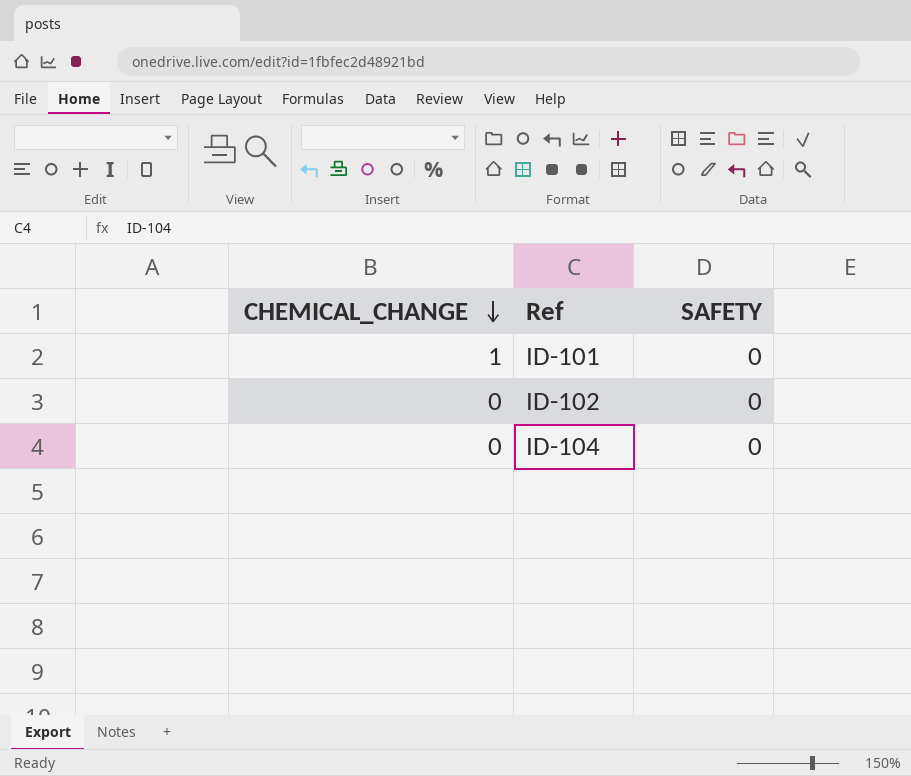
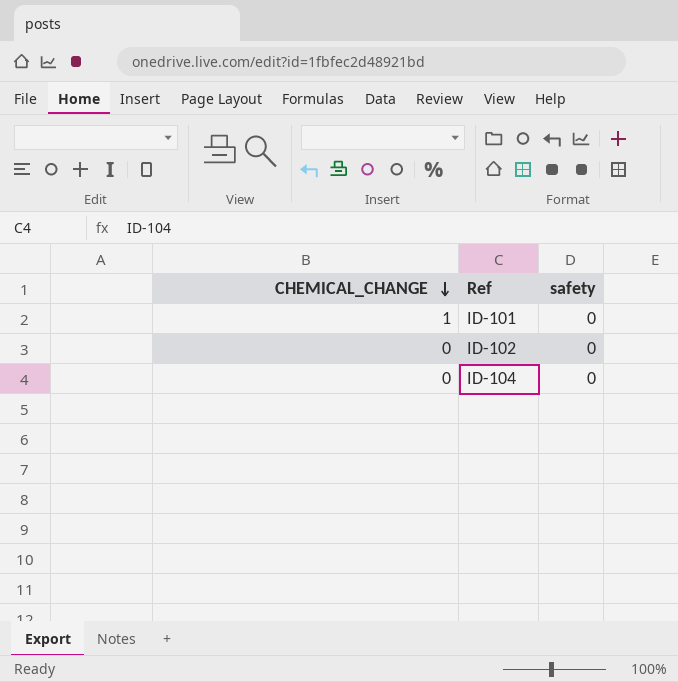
column name: SAFETY -> safety

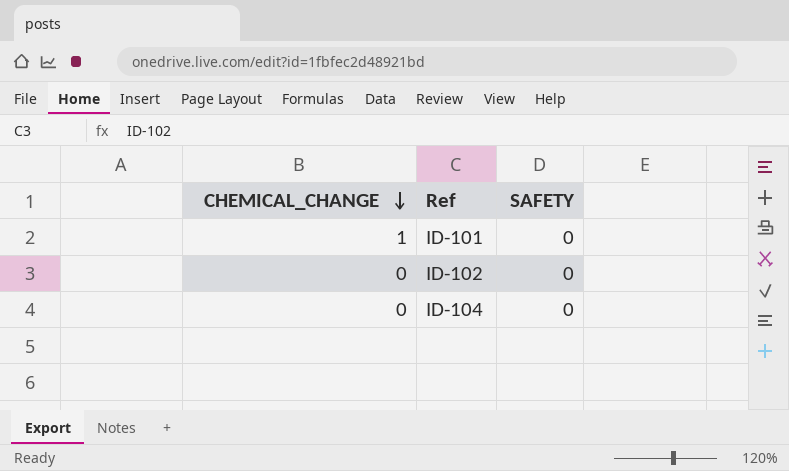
column name: safety -> SAFETY

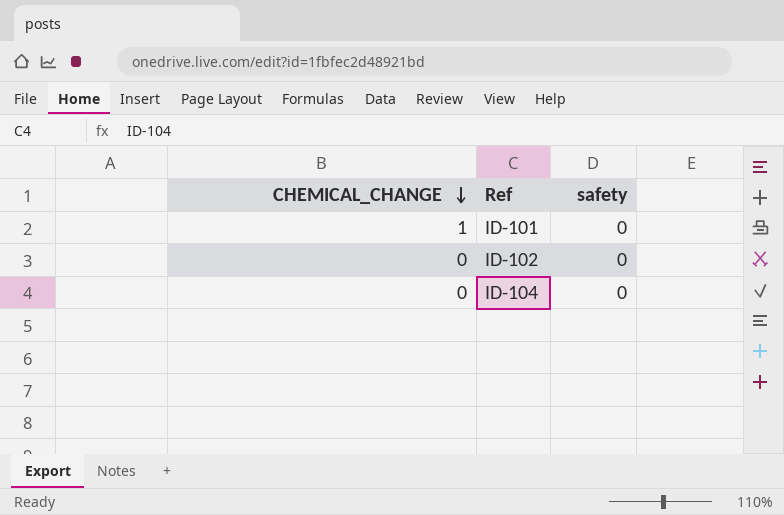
column name: SAFETY -> safety

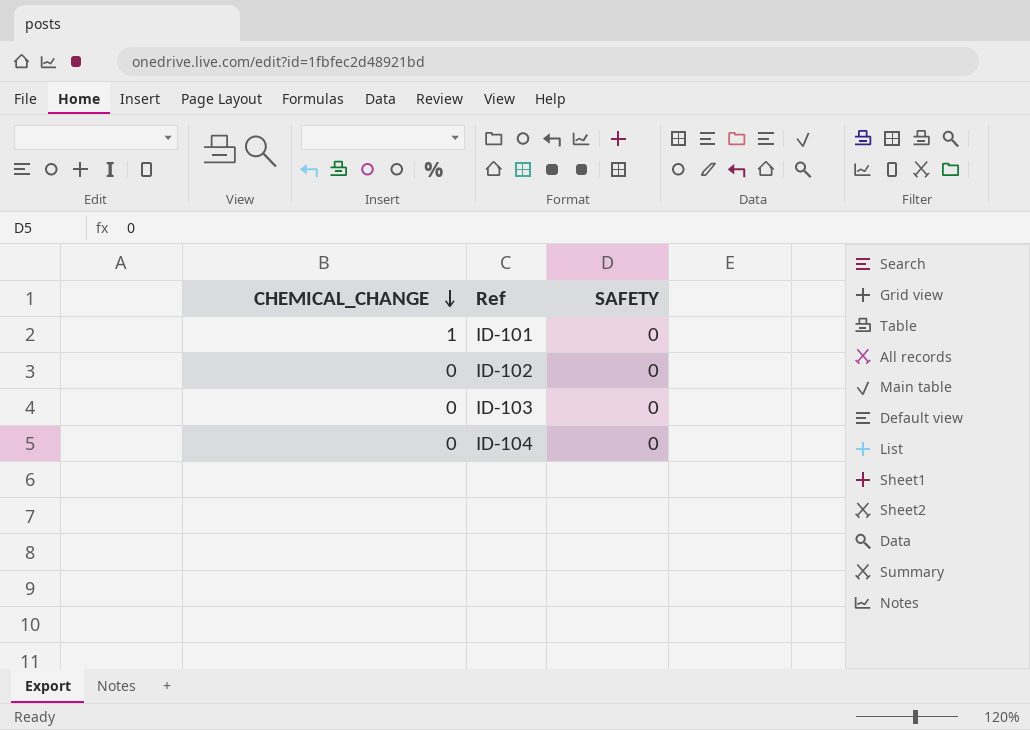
column name: safety -> SAFETY
row ID-103: none -> 0 | 0

